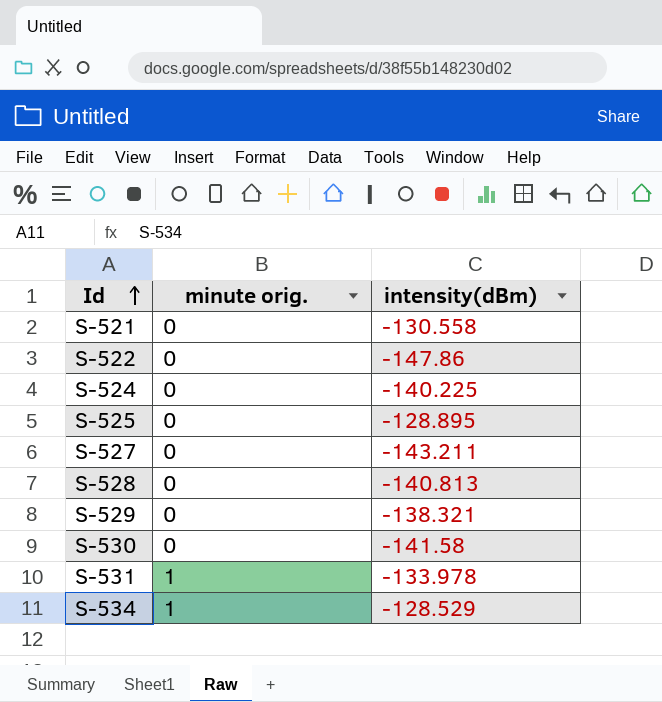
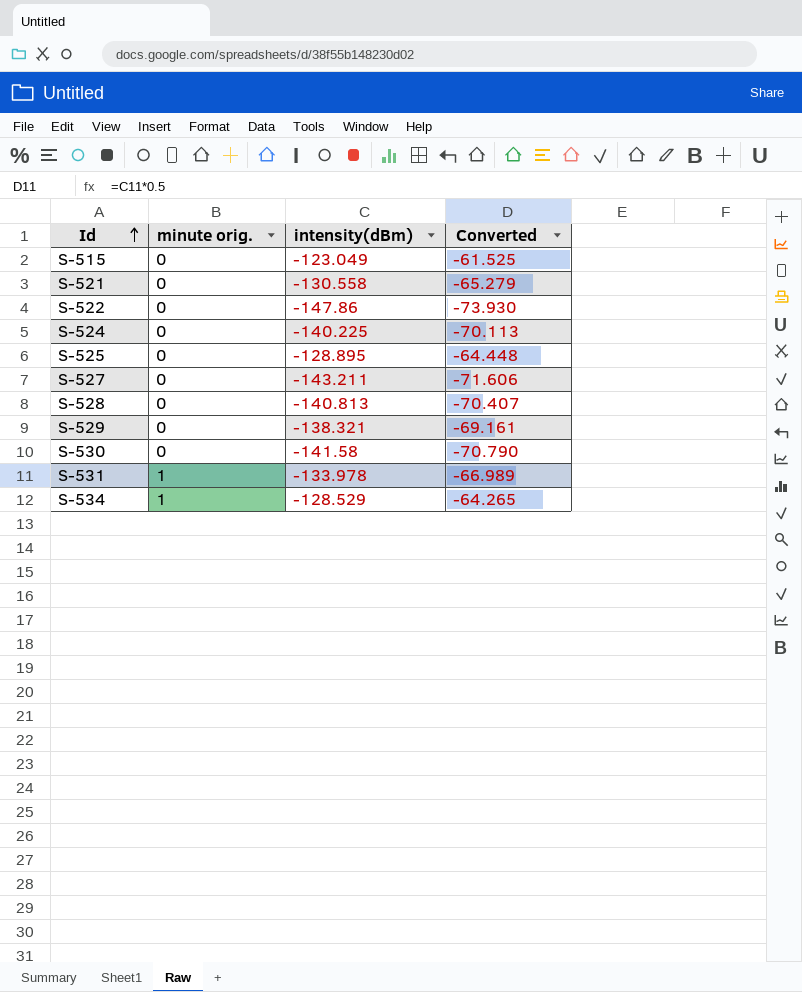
column Converted | formula: none -> [intensity(dBm)] * 0.5
row S-515: none -> 0 | -123.049 | -61.525

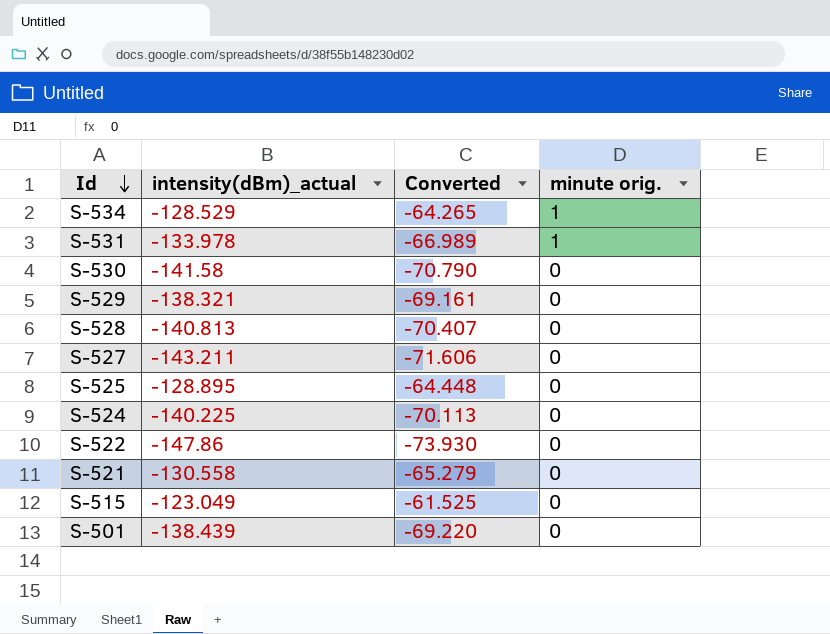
row order: Id ascending -> Id descending
column name: intensity(dBm) -> intensity(dBm)_actual
column minute orig. | position: 2 -> 4
row S-501: none -> -138.439 | -69.220 | 0

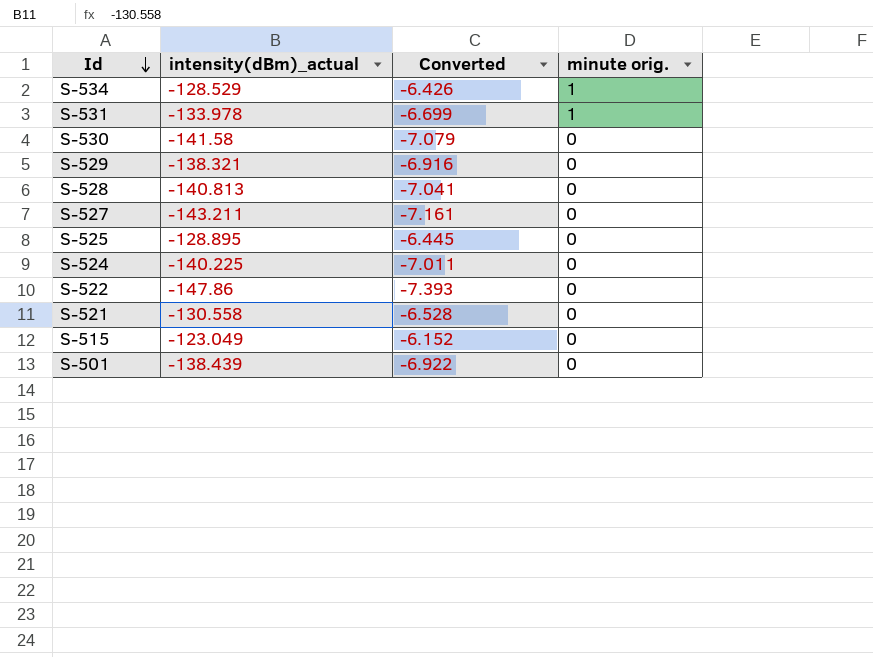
column Converted | formula: [intensity(dBm)_actual] * 0.5 -> [intensity(dBm)_actual] * 0.05

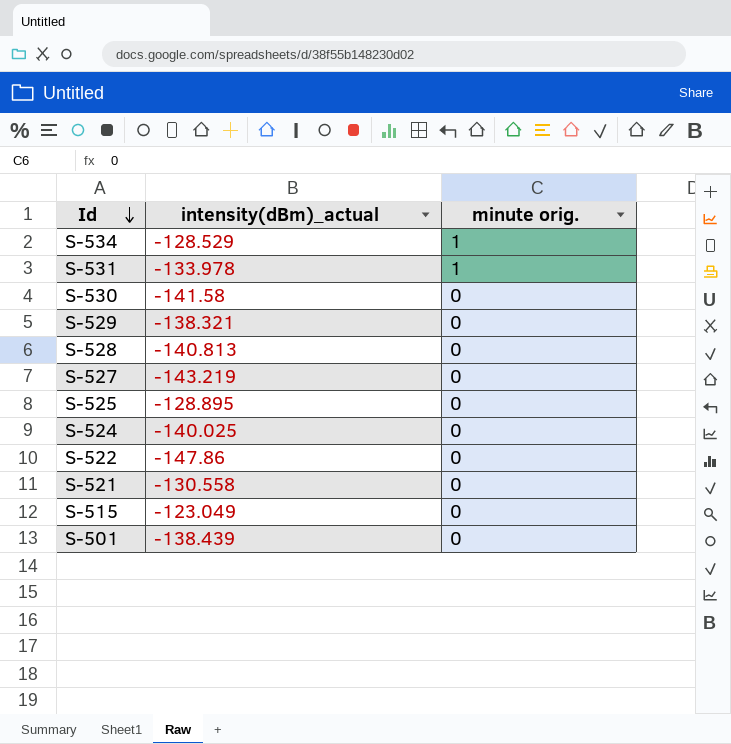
column Converted | formula: [intensity(dBm)_actual] * 0.05 -> none
S-527 | intensity(dBm)_actual: -143.211 -> -143.219
S-524 | intensity(dBm)_actual: -140.225 -> -140.025

